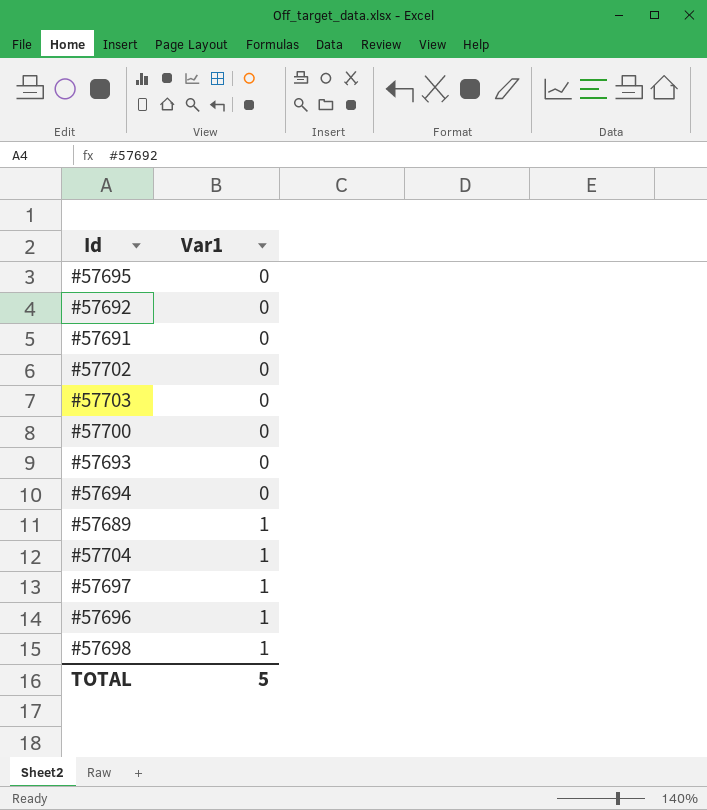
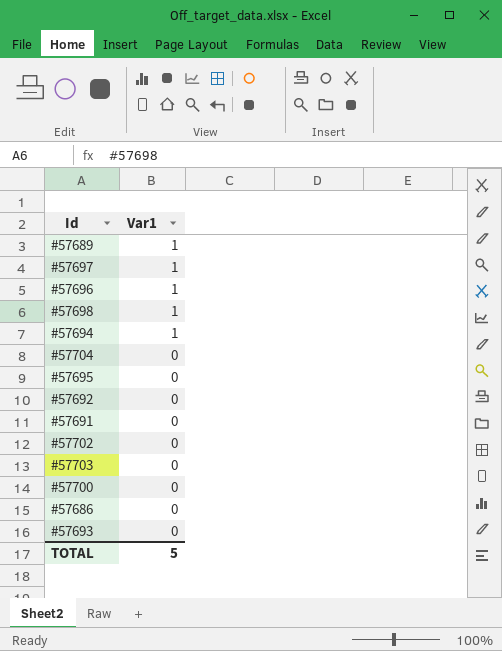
row order: Var1 ascending -> Var1 descending
#57694 | Var1: 0 -> 1
#57704 | Var1: 1 -> 0
row #57686: none -> 0

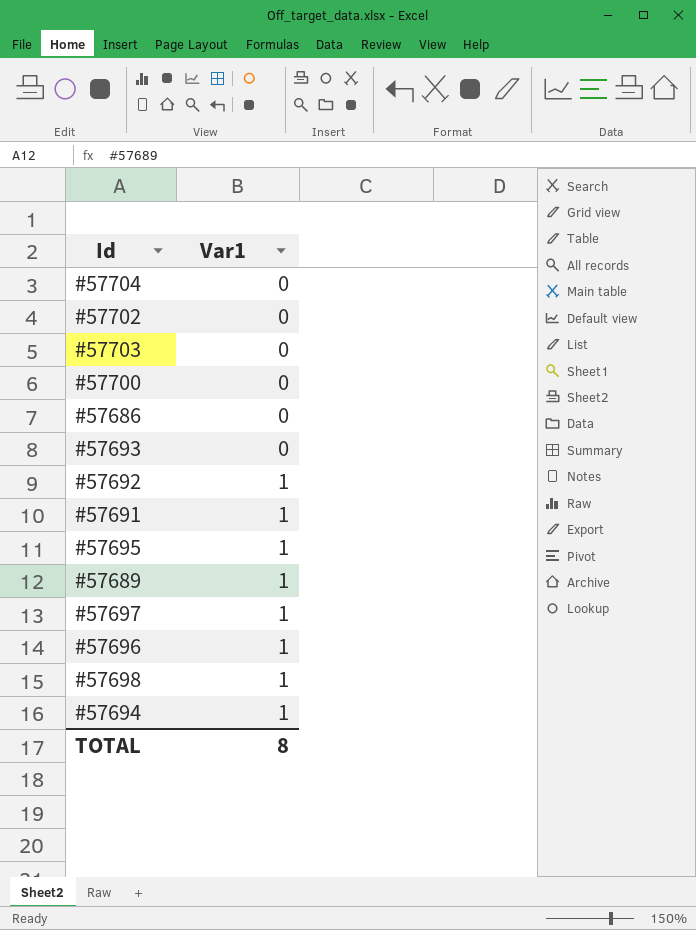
row order: Var1 descending -> Var1 ascending
#57692 | Var1: 0 -> 1
#57691 | Var1: 0 -> 1
#57695 | Var1: 0 -> 1
TOTAL | Var1: 5 -> 8

